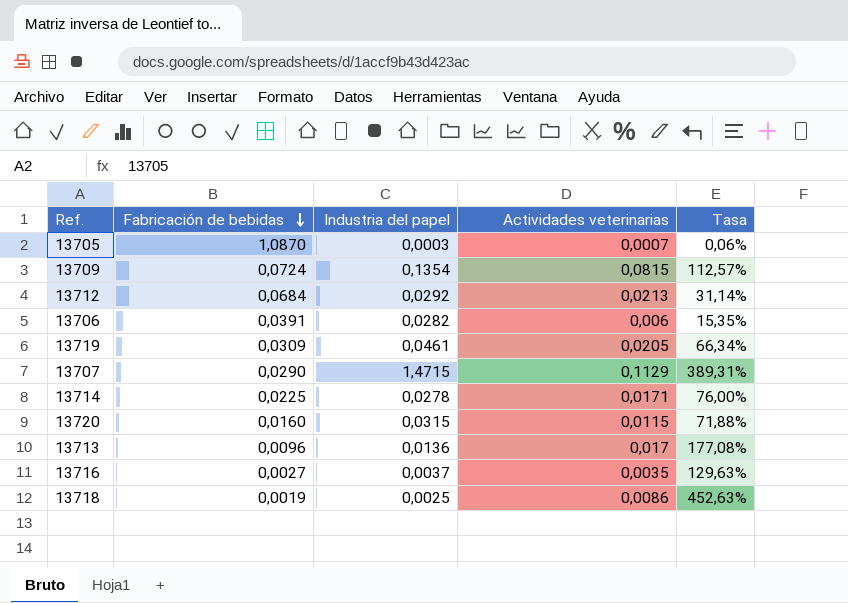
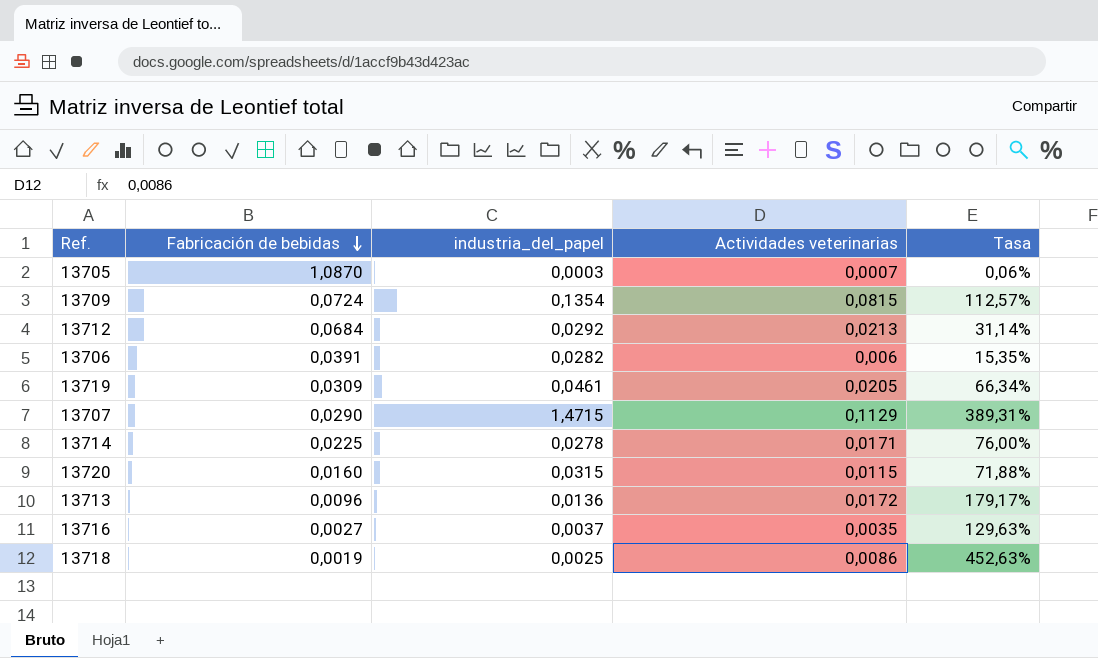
column name: Industria del papel -> industria_del_papel
13713 | Actividades veterinarias: 0,017 -> 0,0172
13713 | Tasa: 177,08% -> 179,17%

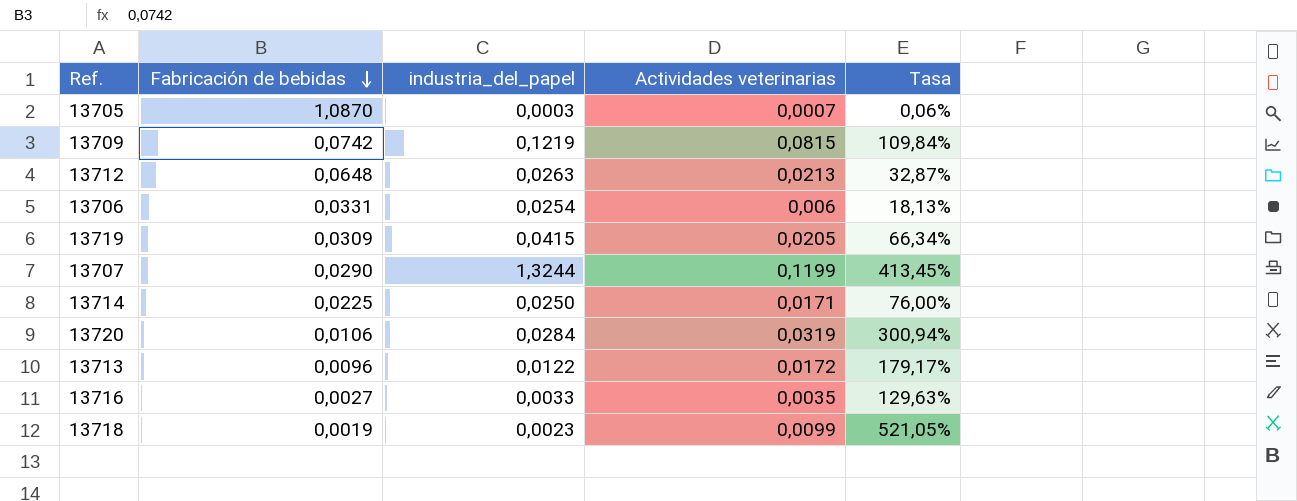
13709 | Fabricación de bebidas: 0,0724 -> 0,0742
13709 | industria_del_papel: 0,1354 -> 0,1219
13709 | Tasa: 112,57% -> 109,84%
13712 | Fabricación de bebidas: 0,0684 -> 0,0648
13712 | industria_del_papel: 0,0292 -> 0,0263
13712 | Tasa: 31,14% -> 32,87%
13706 | Fabricación de bebidas: 0,0391 -> 0,0331
13706 | industria_del_papel: 0,0282 -> 0,0254
13706 | Tasa: 15,35% -> 18,13%
13719 | industria_del_papel: 0,0461 -> 0,0415
13707 | industria_del_papel: 1,4715 -> 1,3244
13707 | Actividades veterinarias: 0,1129 -> 0,1199
13707 | Tasa: 389,31% -> 413,45%
13714 | industria_del_papel: 0,0278 -> 0,0250
13720 | Fabricación de bebidas: 0,0160 -> 0,0106
13720 | industria_del_papel: 0,0315 -> 0,0284
13720 | Actividades veterinarias: 0,0115 -> 0,0319
13720 | Tasa: 71,88% -> 300,94%
13713 | industria_del_papel: 0,0136 -> 0,0122
13716 | industria_del_papel: 0,0037 -> 0,0033
13718 | industria_del_papel: 0,0025 -> 0,0023
13718 | Actividades veterinarias: 0,0086 -> 0,0099
13718 | Tasa: 452,63% -> 521,05%

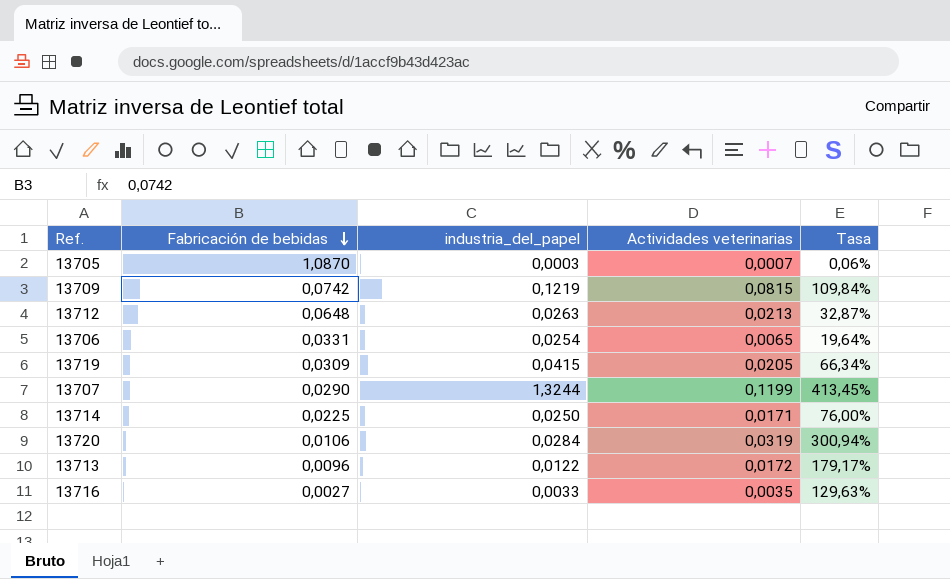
row 13718: 0,0019 | 0,0023 | 0,0099 | 521,05% -> none
13706 | Actividades veterinarias: 0,006 -> 0,0065
13706 | Tasa: 18,13% -> 19,64%

